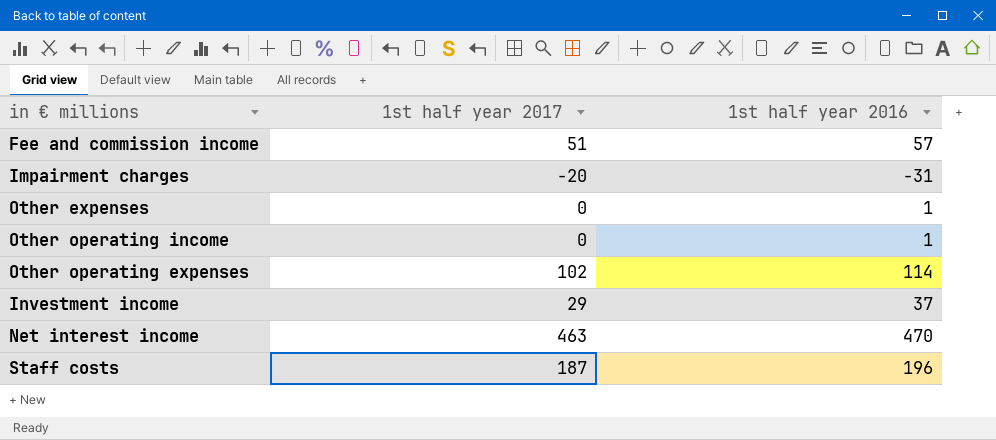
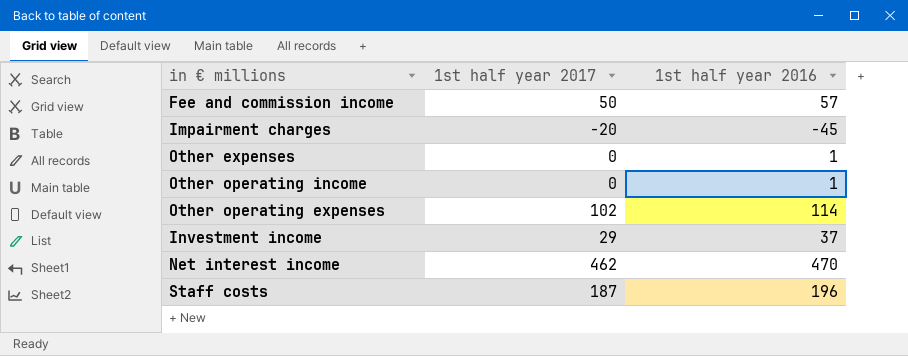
Fee and commission income | 1st half year 2017: 51 -> 50
Impairment charges | 1st half year 2016: -31 -> -45
Net interest income | 1st half year 2017: 463 -> 462

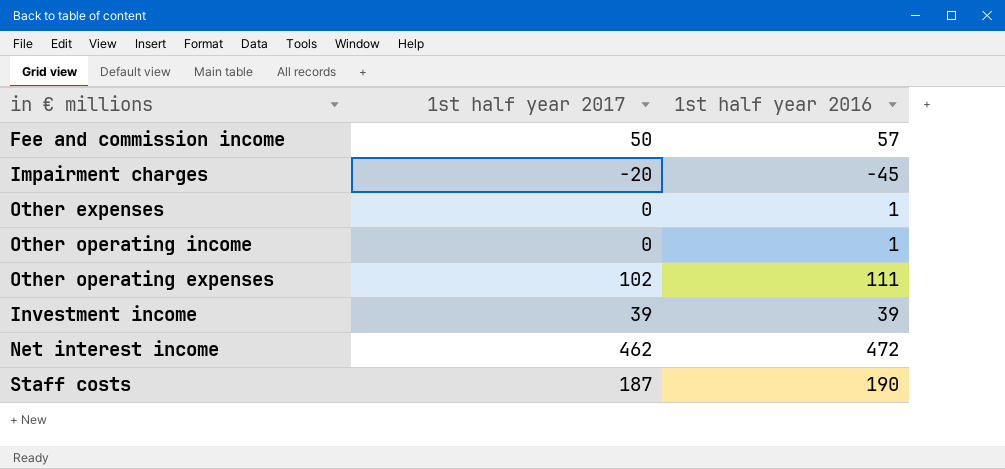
Other operating expenses | 1st half year 2016: 114 -> 111
Investment income | 1st half year 2017: 29 -> 39
Investment income | 1st half year 2016: 37 -> 39
Net interest income | 1st half year 2016: 470 -> 472
Staff costs | 1st half year 2016: 196 -> 190

